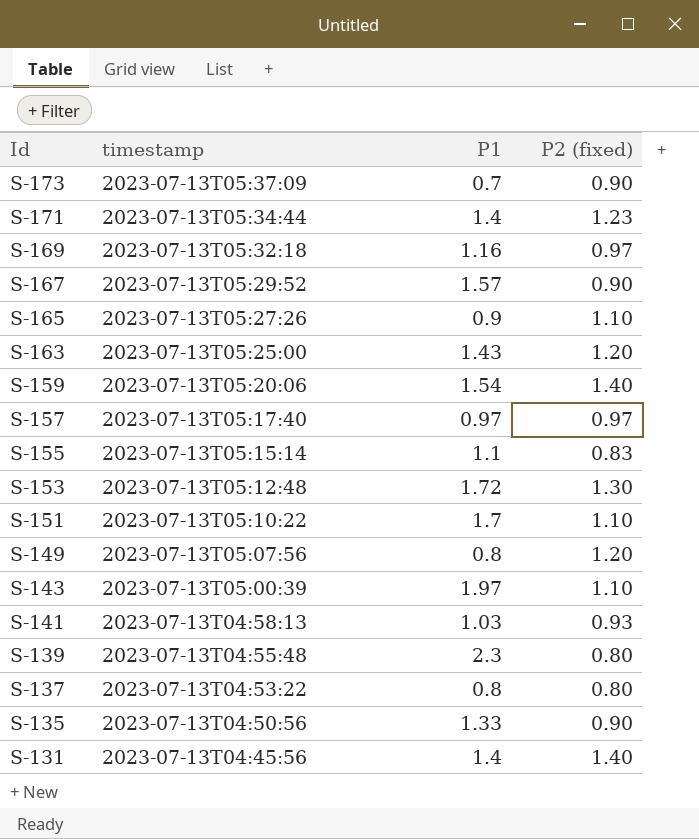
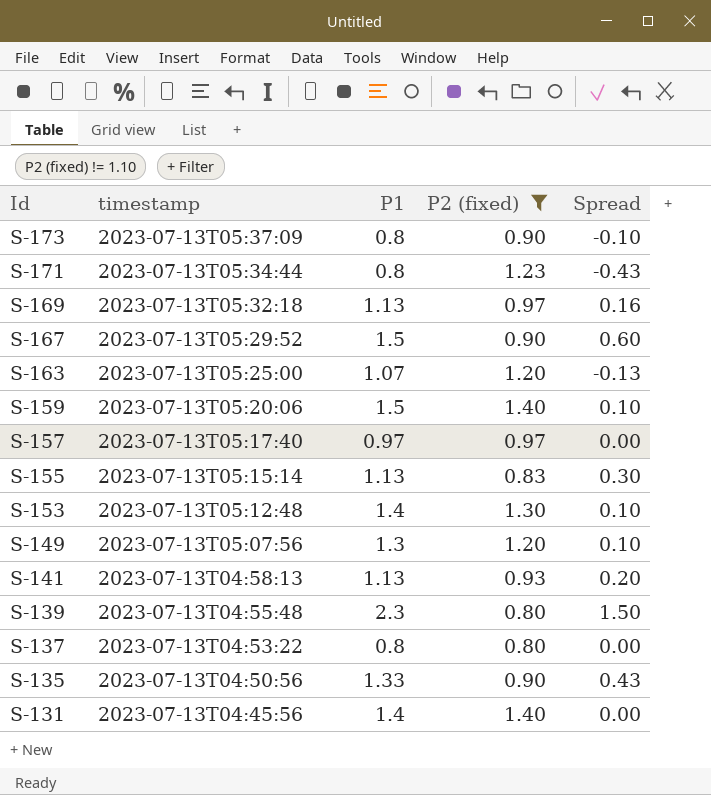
filter: none -> P2 (fixed) != 1.10
column Spread | formula: none -> [P1] - [P2 (fixed)]
S-173 | P1: 0.7 -> 0.8
S-171 | P1: 1.4 -> 0.8
S-169 | P1: 1.16 -> 1.13
S-167 | P1: 1.57 -> 1.5
S-163 | P1: 1.43 -> 1.07
S-159 | P1: 1.54 -> 1.5
S-155 | P1: 1.1 -> 1.13
S-153 | P1: 1.72 -> 1.4
S-149 | P1: 0.8 -> 1.3
S-141 | P1: 1.03 -> 1.13

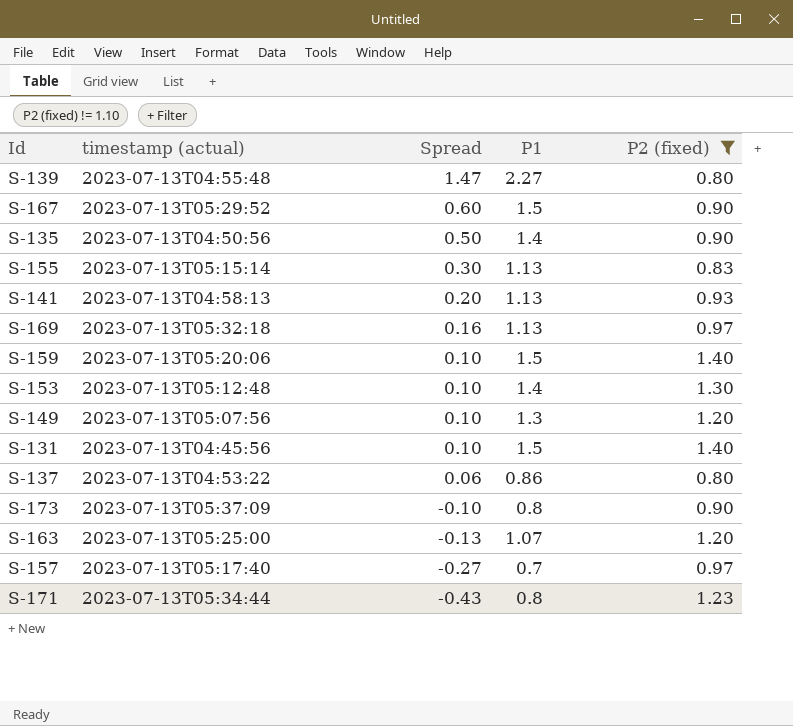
row order: Id descending -> Spread descending
column name: timestamp -> timestamp (actual)
column Spread | position: 5 -> 3
S-139 | Spread: 1.50 -> 1.47
S-139 | P1: 2.3 -> 2.27
S-135 | Spread: 0.43 -> 0.50
S-135 | P1: 1.33 -> 1.4
S-131 | Spread: 0.00 -> 0.10
S-131 | P1: 1.4 -> 1.5
S-137 | Spread: 0.00 -> 0.06
S-137 | P1: 0.8 -> 0.86
S-157 | Spread: 0.00 -> -0.27
S-157 | P1: 0.97 -> 0.7

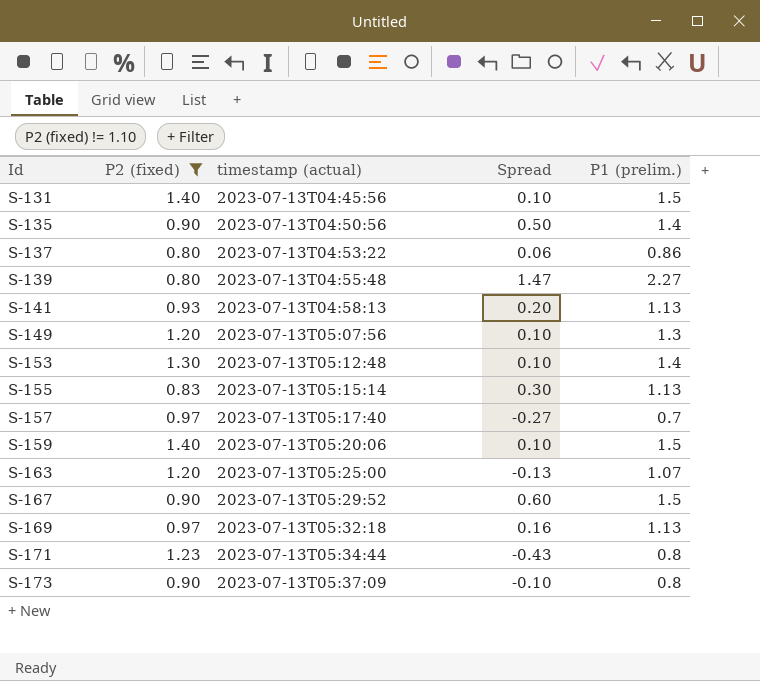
row order: Spread descending -> Id ascending
column P2 (fixed) | position: 5 -> 2
column name: P1 -> P1 (prelim.)

